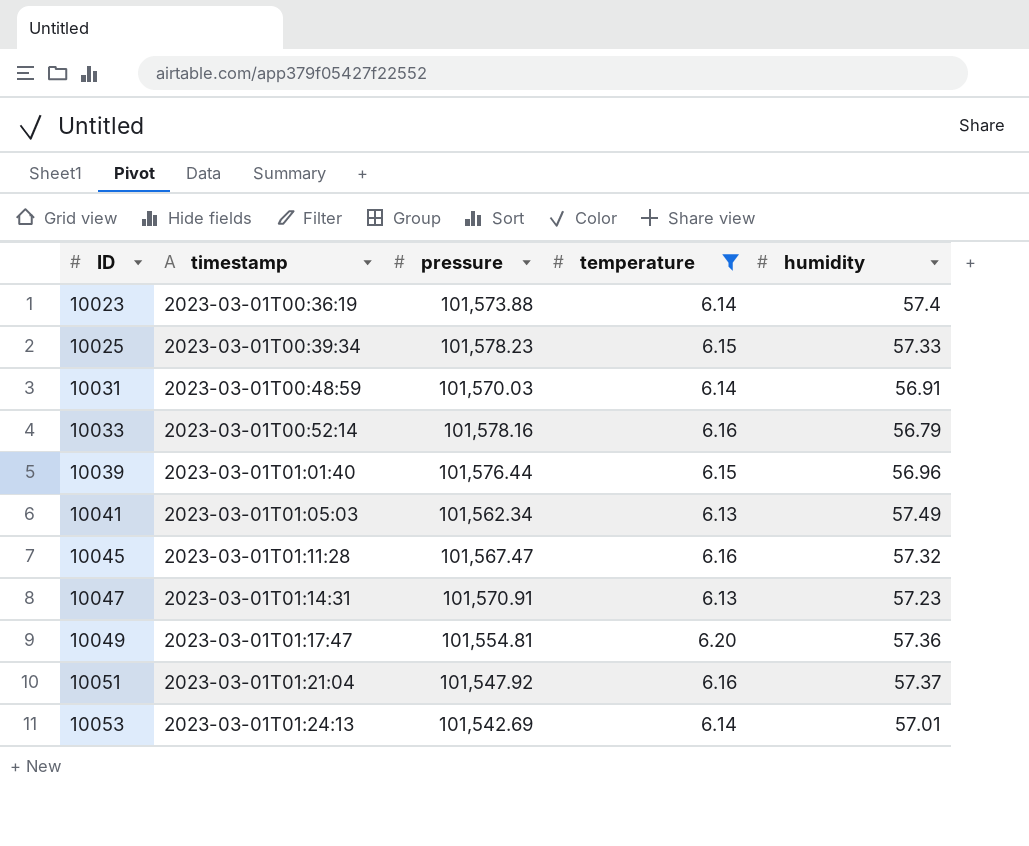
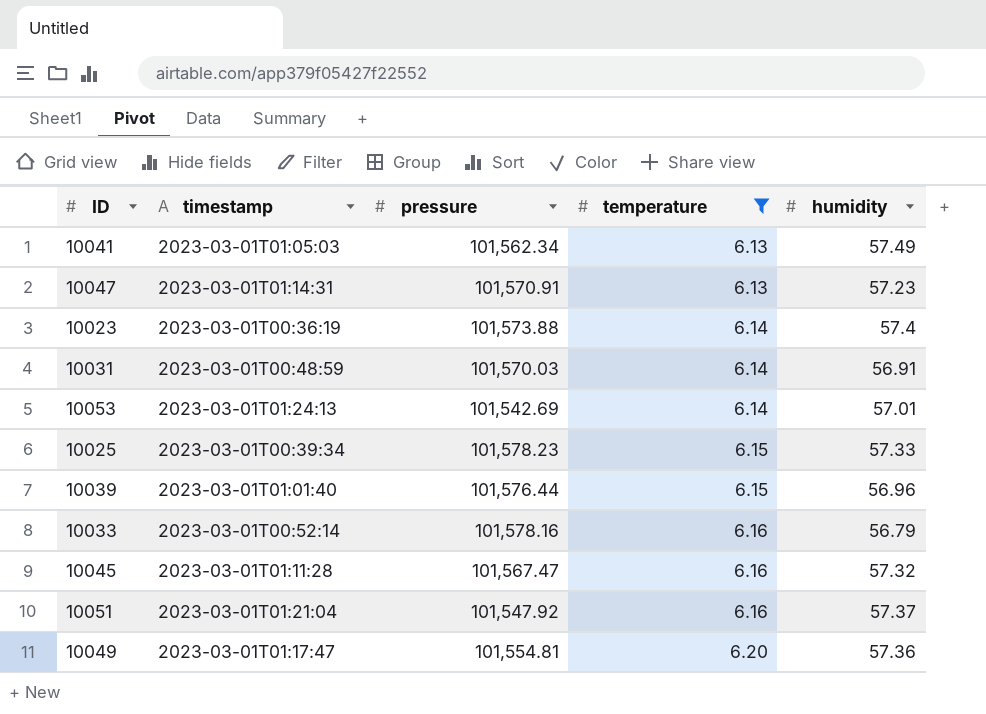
row order: ID ascending -> temperature ascending

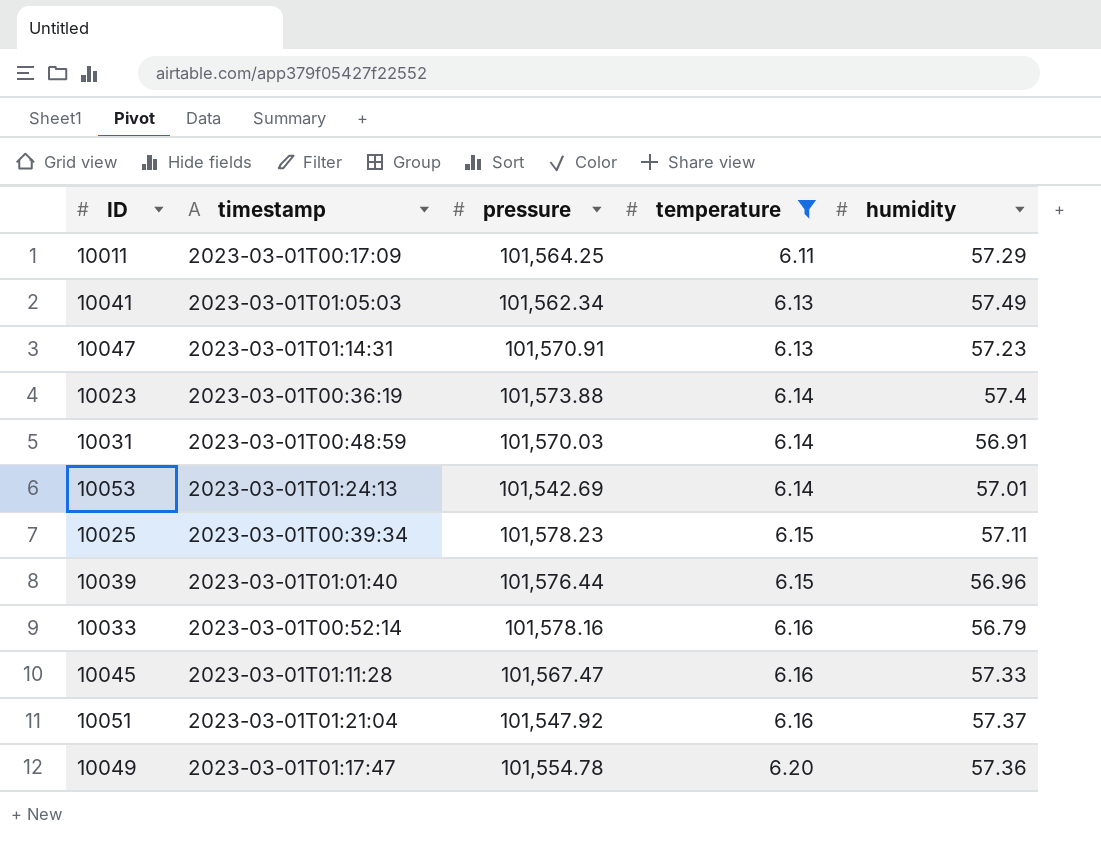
row 10011: none -> 2023-03-01T00:17:09 | 101,564.25 | 6.11 | 57.29
10025 | humidity: 57.33 -> 57.11
10045 | humidity: 57.32 -> 57.33
10049 | pressure: 101,554.81 -> 101,554.78

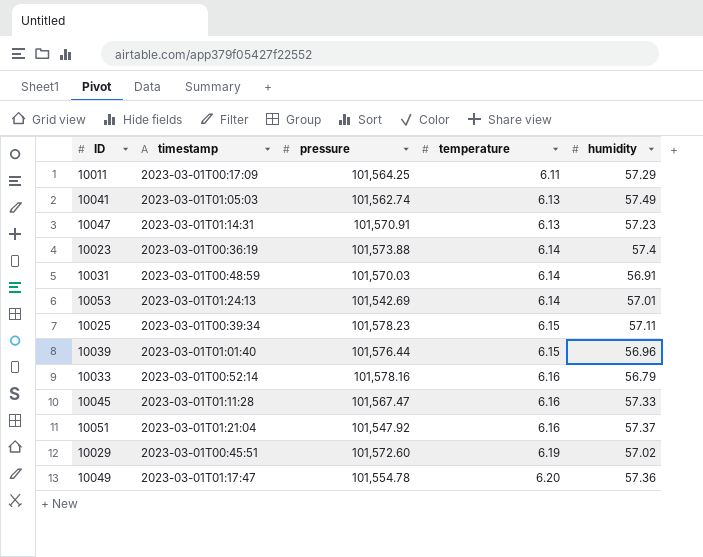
filter: temperature != 6.19 -> none
10041 | pressure: 101,562.34 -> 101,562.74

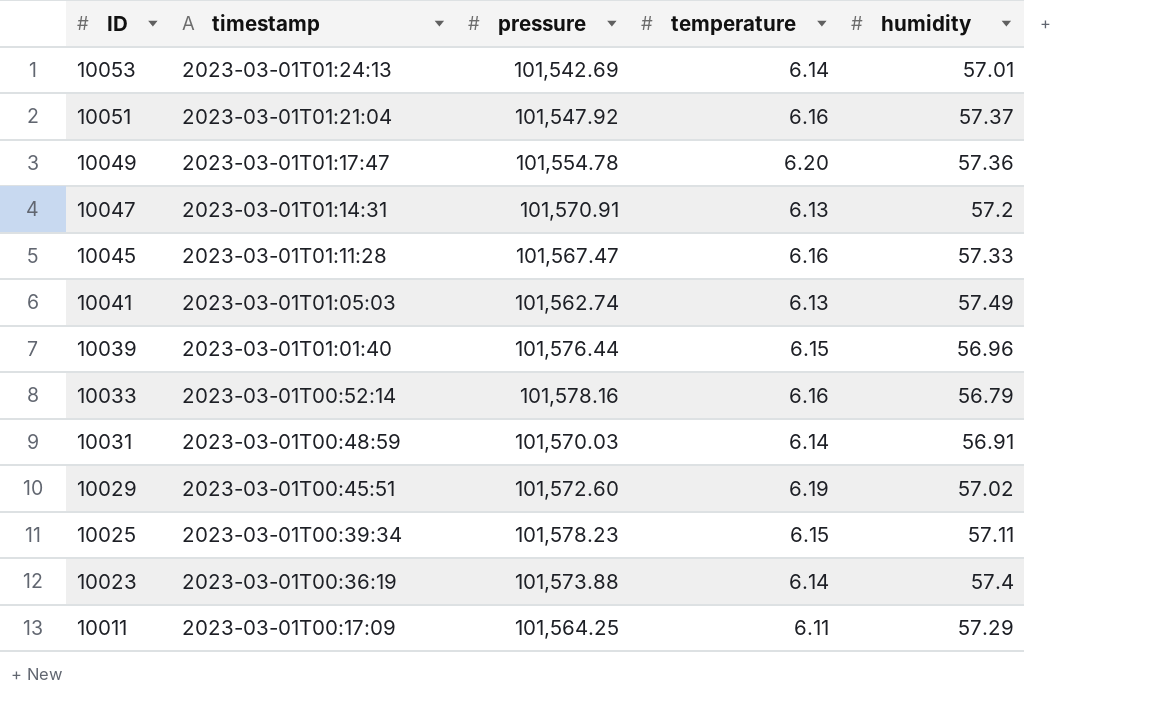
row order: temperature ascending -> ID descending
10047 | humidity: 57.23 -> 57.2

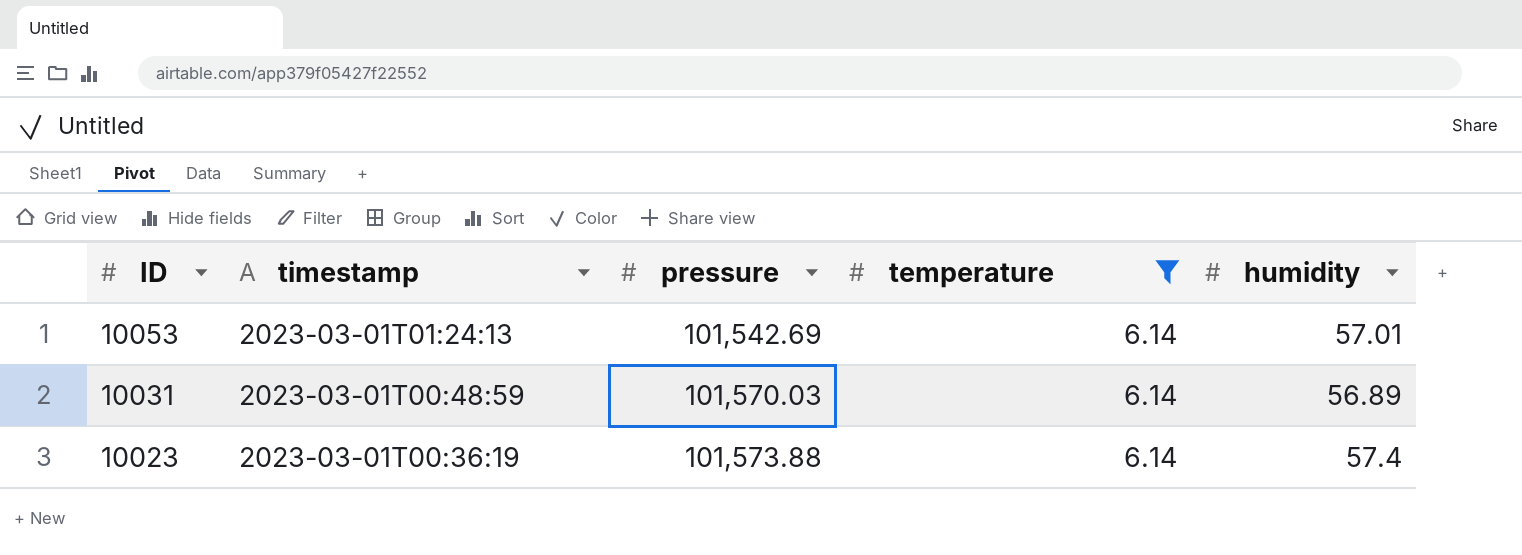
filter: none -> temperature = 6.14
10031 | humidity: 56.91 -> 56.89

